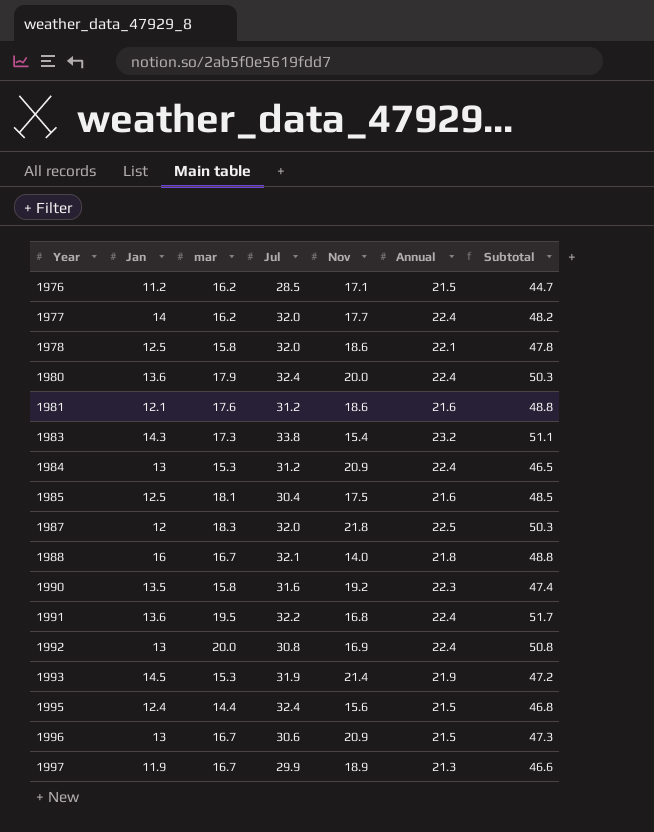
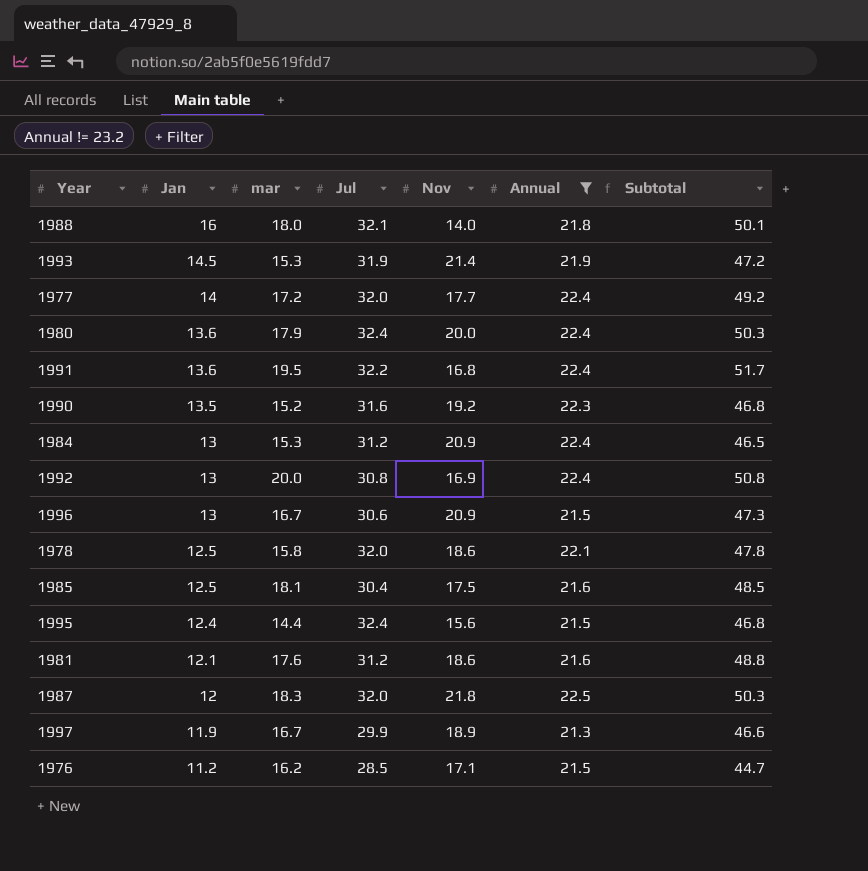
filter: none -> Annual != 23.2
row order: Year ascending -> Jan descending
1988 | mar: 16.7 -> 18.0
1988 | Subtotal: 48.8 -> 50.1
1977 | mar: 16.2 -> 17.2
1977 | Subtotal: 48.2 -> 49.2
1990 | mar: 15.8 -> 15.2
1990 | Subtotal: 47.4 -> 46.8

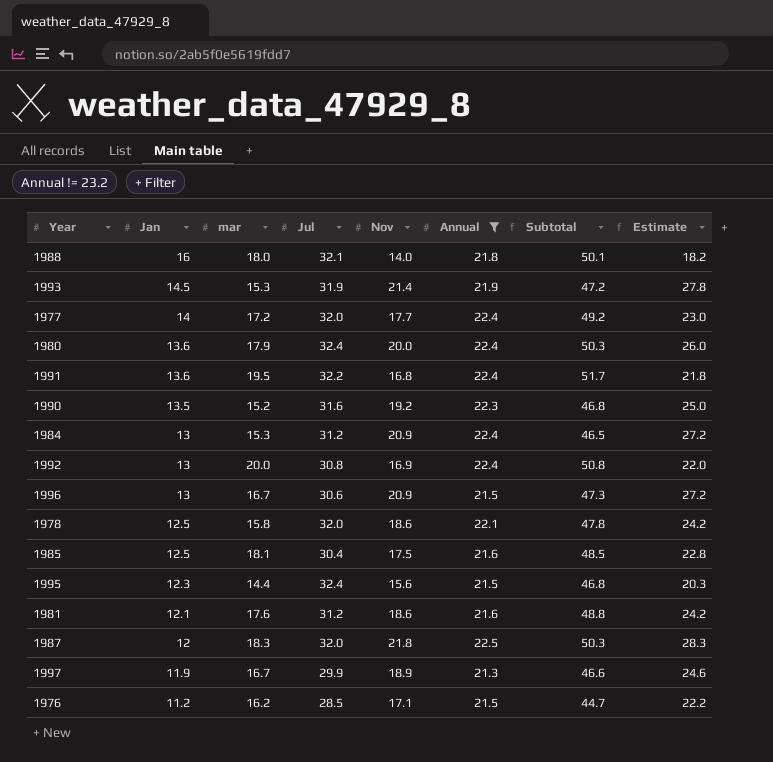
column Estimate | formula: none -> [Nov] * 1.3
1995 | Jan: 12.4 -> 12.3

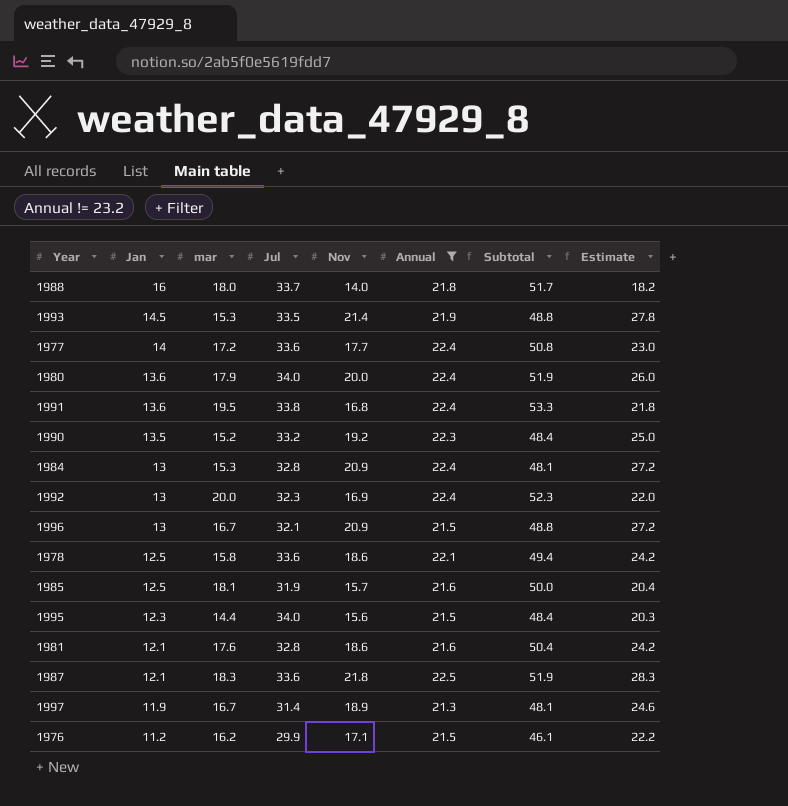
1988 | Jul: 32.1 -> 33.7
1988 | Subtotal: 50.1 -> 51.7
1993 | Jul: 31.9 -> 33.5
1993 | Subtotal: 47.2 -> 48.8
1977 | Jul: 32.0 -> 33.6
1977 | Subtotal: 49.2 -> 50.8
1980 | Jul: 32.4 -> 34.0
1980 | Subtotal: 50.3 -> 51.9
1991 | Jul: 32.2 -> 33.8
1991 | Subtotal: 51.7 -> 53.3
1990 | Jul: 31.6 -> 33.2
1990 | Subtotal: 46.8 -> 48.4
1984 | Jul: 31.2 -> 32.8
1984 | Subtotal: 46.5 -> 48.1
1992 | Jul: 30.8 -> 32.3
1992 | Subtotal: 50.8 -> 52.3
1996 | Jul: 30.6 -> 32.1
1996 | Subtotal: 47.3 -> 48.8
1978 | Jul: 32.0 -> 33.6
1978 | Subtotal: 47.8 -> 49.4
1985 | Jul: 30.4 -> 31.9
1985 | Nov: 17.5 -> 15.7
1985 | Subtotal: 48.5 -> 50.0
1985 | Estimate: 22.8 -> 20.4
1995 | Jul: 32.4 -> 34.0
1995 | Subtotal: 46.8 -> 48.4
1981 | Jul: 31.2 -> 32.8
1981 | Subtotal: 48.8 -> 50.4
1987 | Jan: 12 -> 12.1
1987 | Jul: 32.0 -> 33.6
1987 | Subtotal: 50.3 -> 51.9
1997 | Jul: 29.9 -> 31.4
1997 | Subtotal: 46.6 -> 48.1
1976 | Jul: 28.5 -> 29.9
1976 | Subtotal: 44.7 -> 46.1

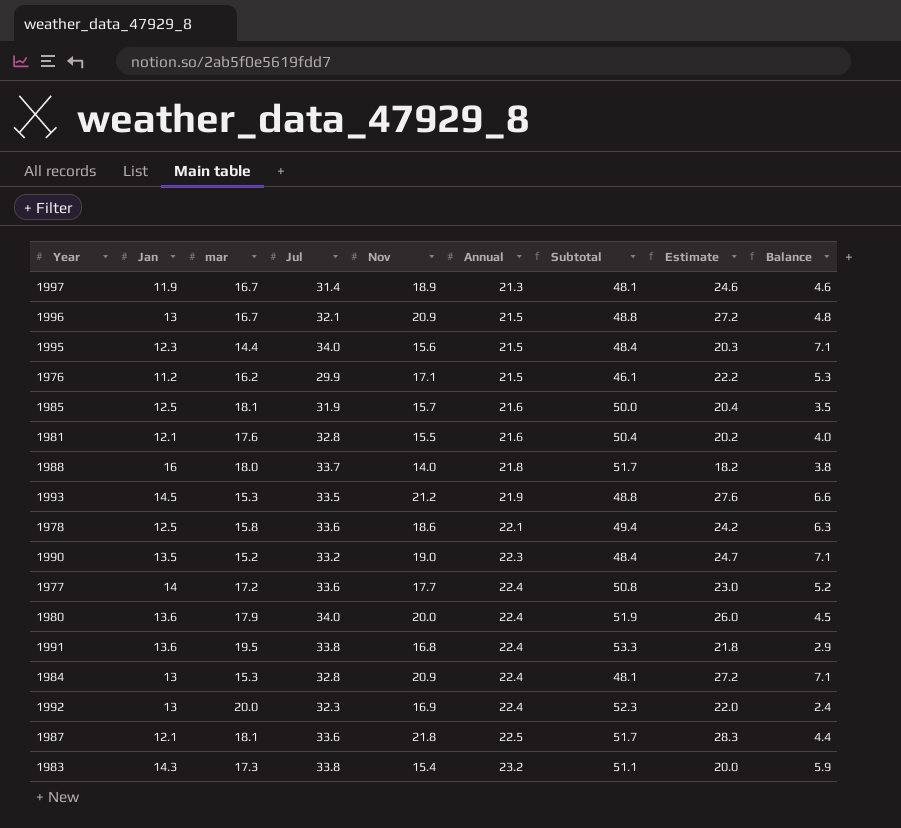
filter: Annual != 23.2 -> none
row order: Jan descending -> Annual ascending
column Balance | formula: none -> [Annual] - [mar]
1981 | Nov: 18.6 -> 15.5
1981 | Estimate: 24.2 -> 20.2
1993 | Nov: 21.4 -> 21.2
1993 | Estimate: 27.8 -> 27.6
1990 | Nov: 19.2 -> 19.0
1990 | Estimate: 25.0 -> 24.7
1987 | mar: 18.3 -> 18.1
1987 | Subtotal: 51.9 -> 51.7

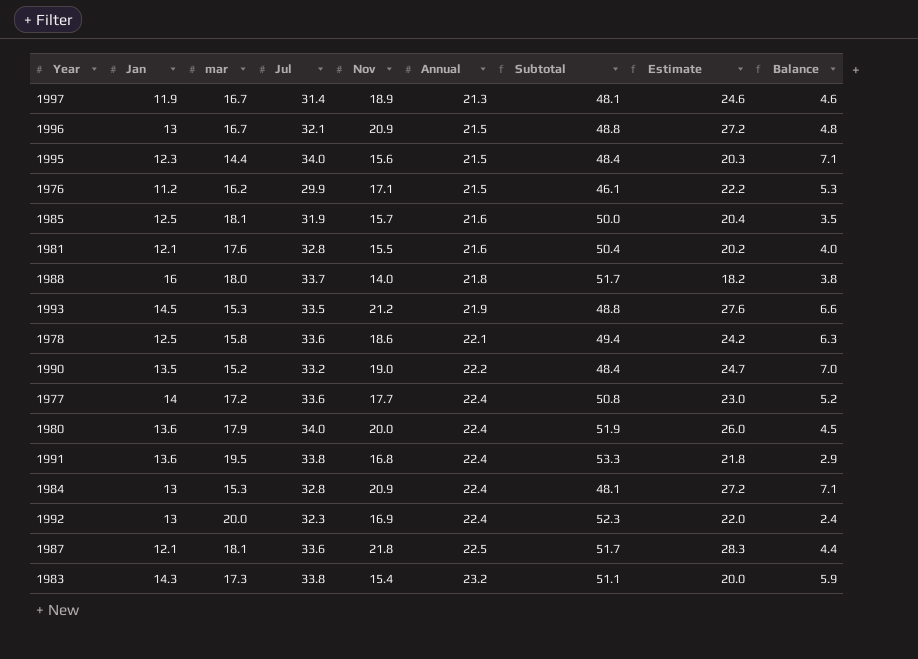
1990 | Annual: 22.3 -> 22.2
1990 | Balance: 7.1 -> 7.0

